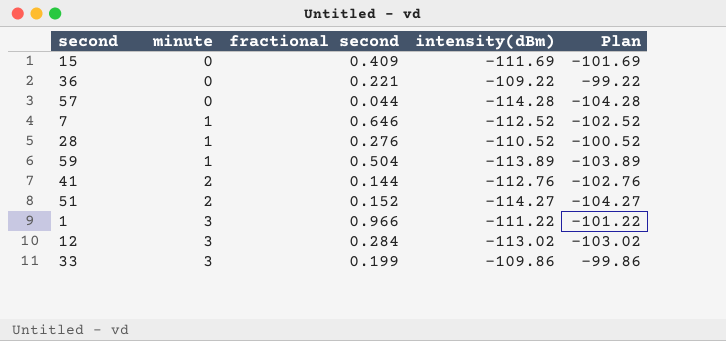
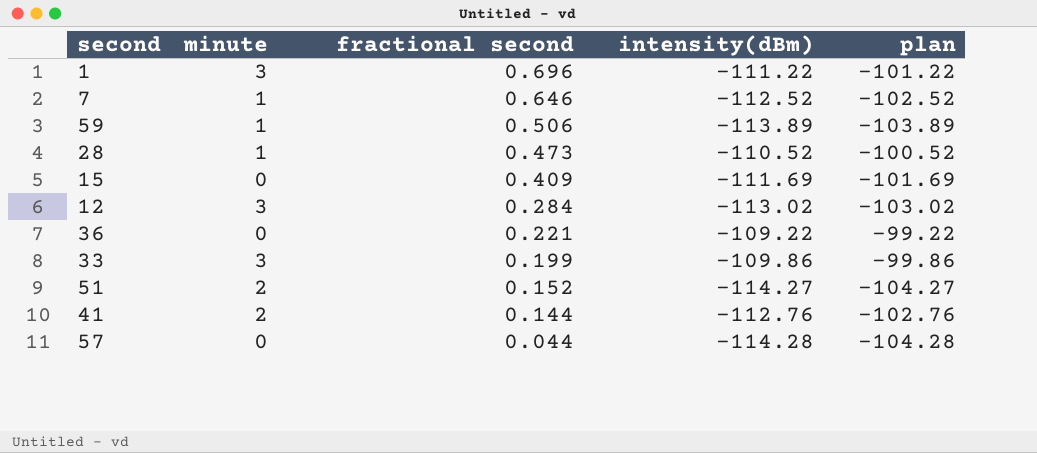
row order: minute ascending -> fractional second descending
column name: Plan -> plan
1 | fractional second: 0.966 -> 0.696
59 | fractional second: 0.504 -> 0.506
28 | fractional second: 0.276 -> 0.473

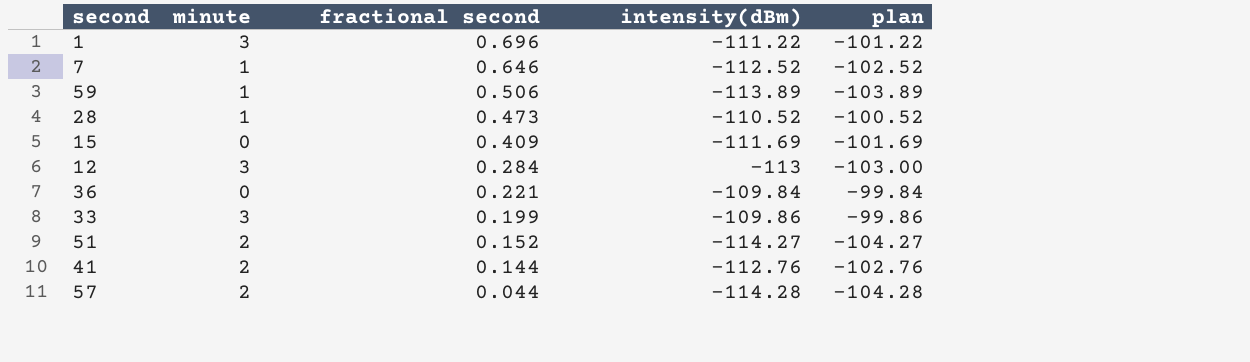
12 | intensity(dBm): -113.02 -> -113
12 | plan: -103.02 -> -103.00
36 | intensity(dBm): -109.22 -> -109.84
36 | plan: -99.22 -> -99.84
57 | minute: 0 -> 2

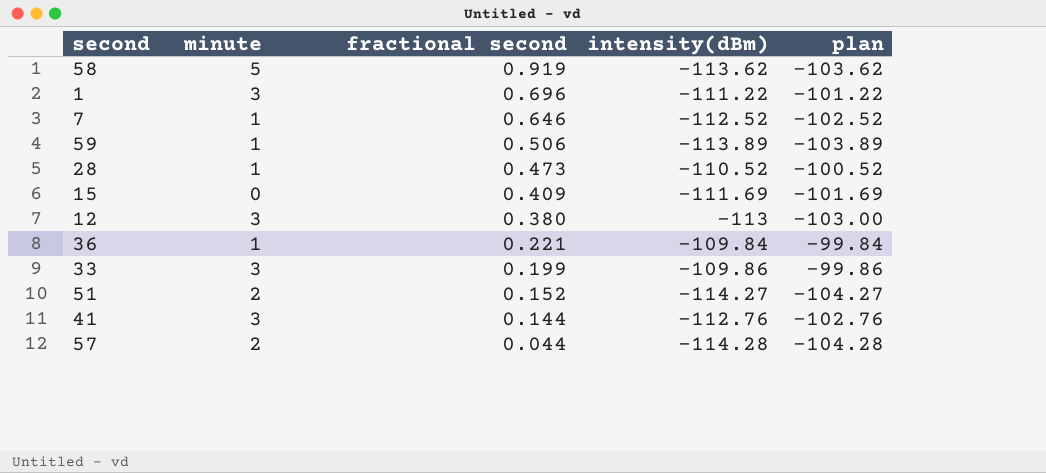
row 58: none -> 5 | 0.919 | -113.62 | -103.62
12 | fractional second: 0.284 -> 0.380
36 | minute: 0 -> 1
41 | minute: 2 -> 3

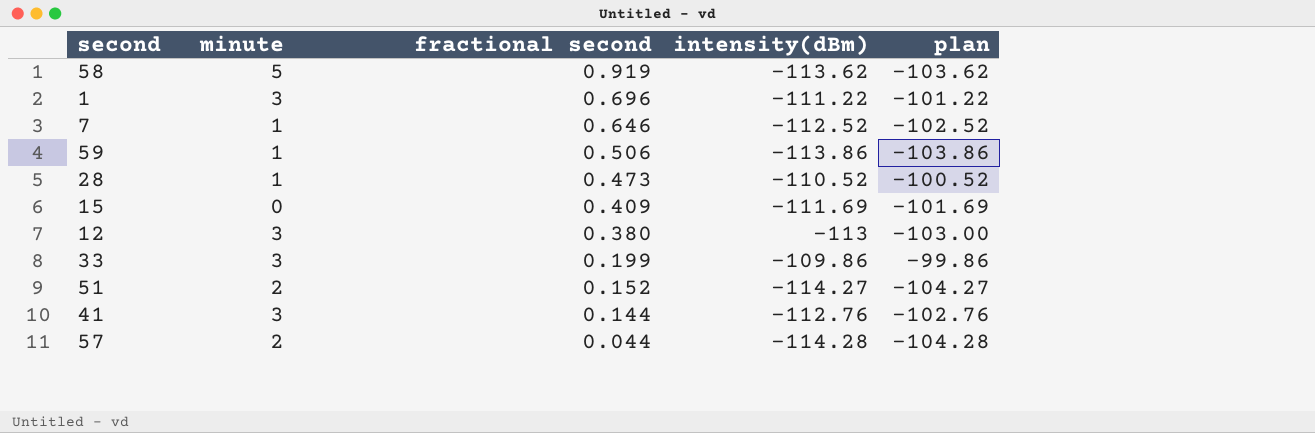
row 36: 1 | 0.221 | -109.84 | -99.84 -> none
59 | intensity(dBm): -113.89 -> -113.86
59 | plan: -103.89 -> -103.86

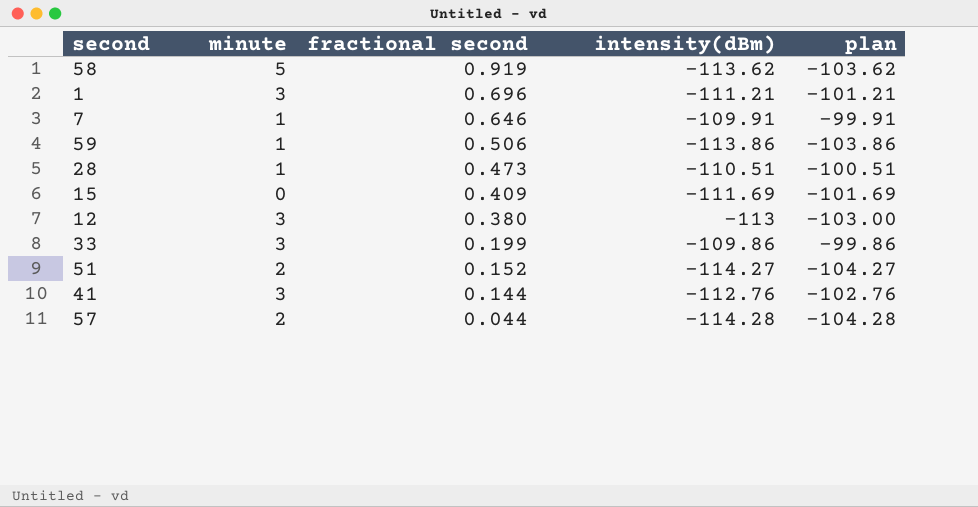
1 | intensity(dBm): -111.22 -> -111.21
1 | plan: -101.22 -> -101.21
7 | intensity(dBm): -112.52 -> -109.91
7 | plan: -102.52 -> -99.91
28 | intensity(dBm): -110.52 -> -110.51
28 | plan: -100.52 -> -100.51

